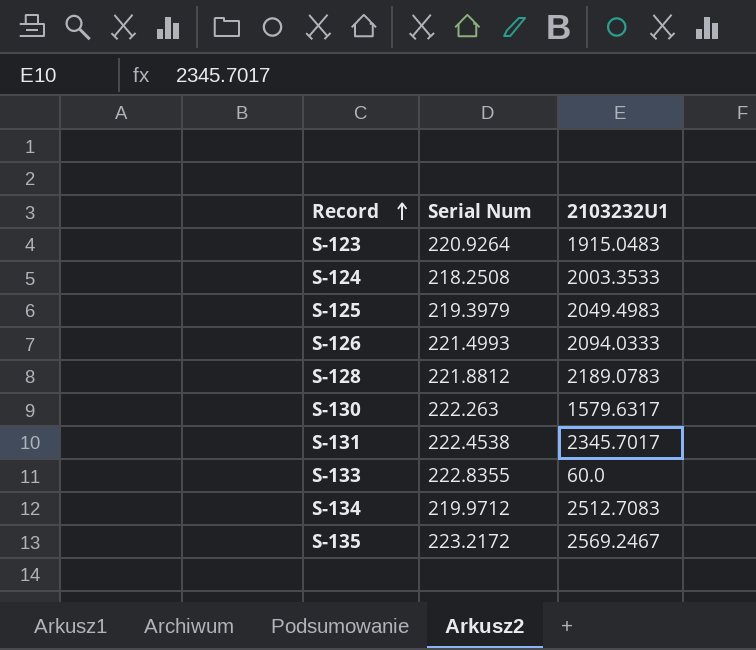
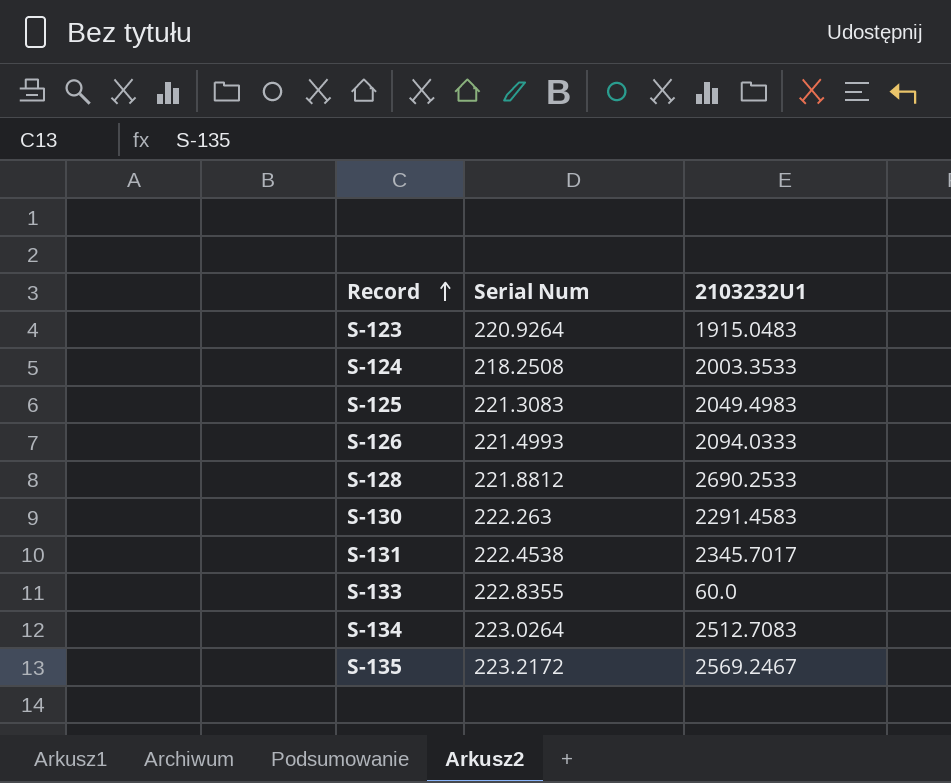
S-125 | Serial Num: 219.3979 -> 221.3083
S-128 | 2103232U1: 2189.0783 -> 2690.2533
S-130 | 2103232U1: 1579.6317 -> 2291.4583
S-134 | Serial Num: 219.9712 -> 223.0264

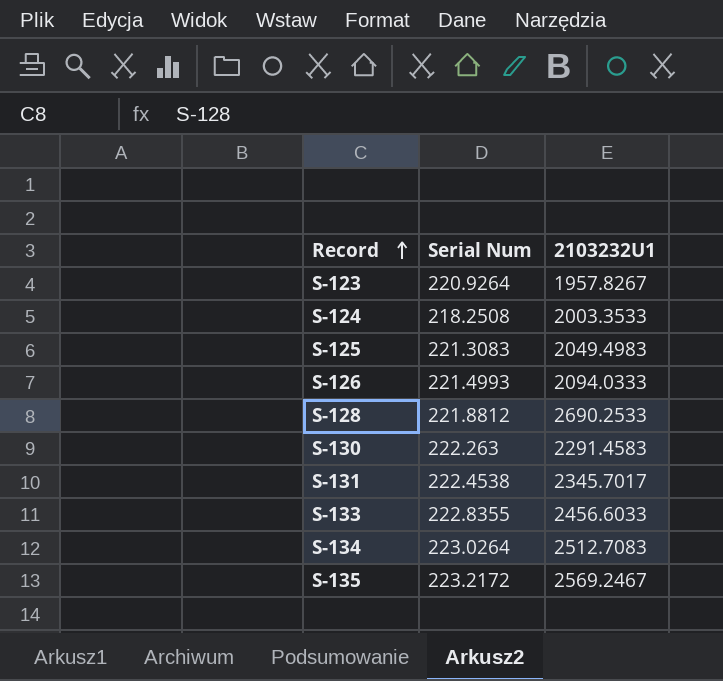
S-123 | 2103232U1: 1915.0483 -> 1957.8267
S-133 | 2103232U1: 60.0 -> 2456.6033

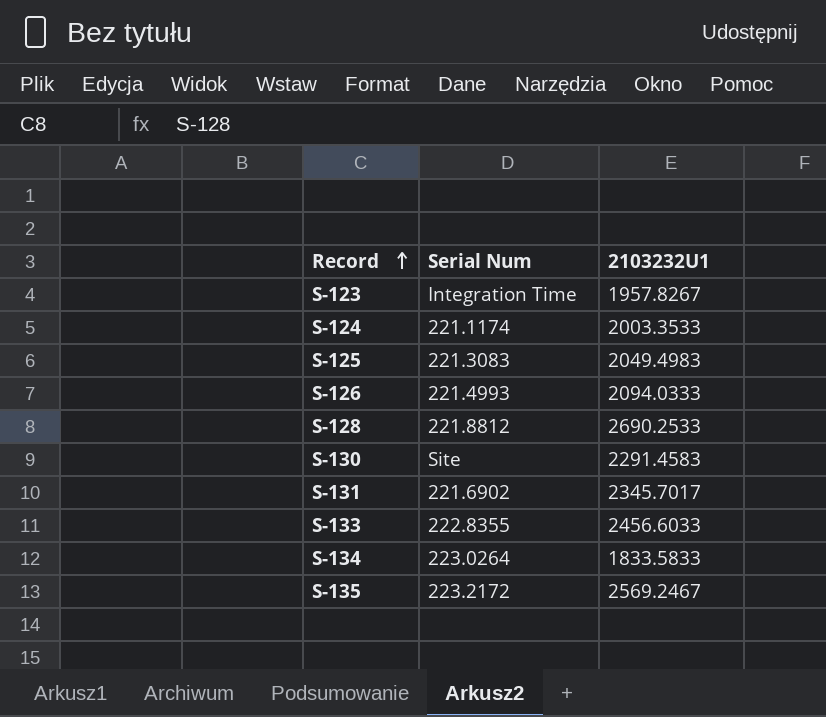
S-123 | Serial Num: 220.9264 -> Integration Time
S-124 | Serial Num: 218.2508 -> 221.1174
S-130 | Serial Num: 222.263 -> Site
S-131 | Serial Num: 222.4538 -> 221.6902
S-134 | 2103232U1: 2512.7083 -> 1833.5833

